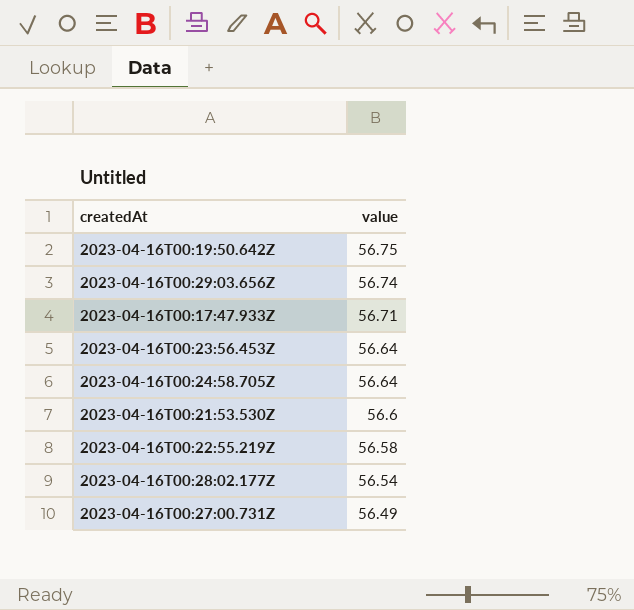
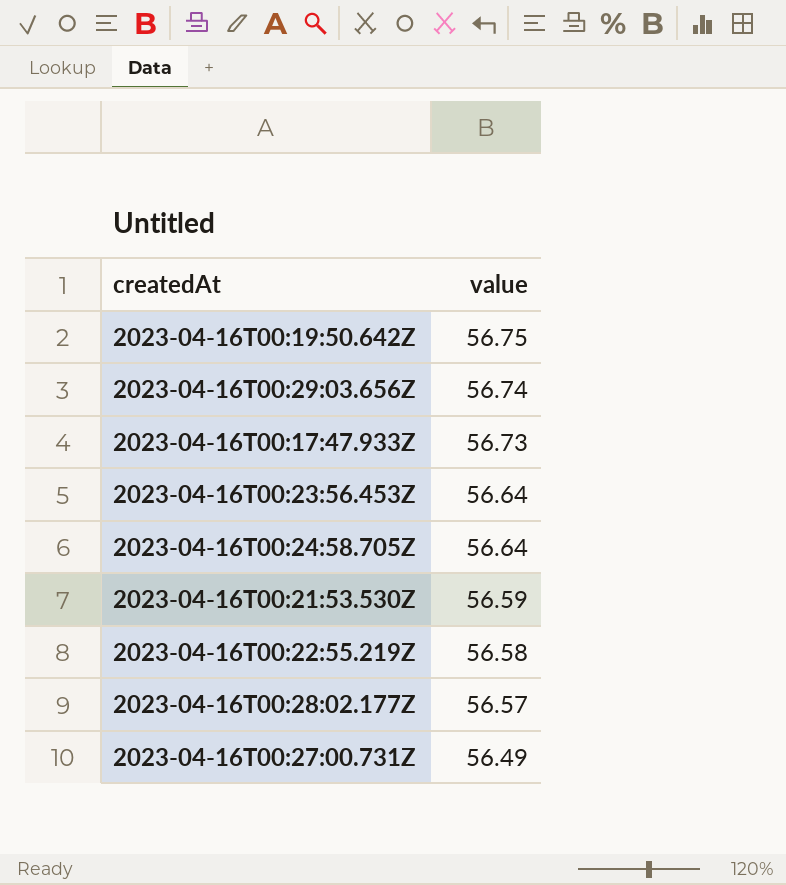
2023-04-16T00:17:47.933Z | value: 56.71 -> 56.73
2023-04-16T00:21:53.530Z | value: 56.6 -> 56.59
2023-04-16T00:28:02.177Z | value: 56.54 -> 56.57

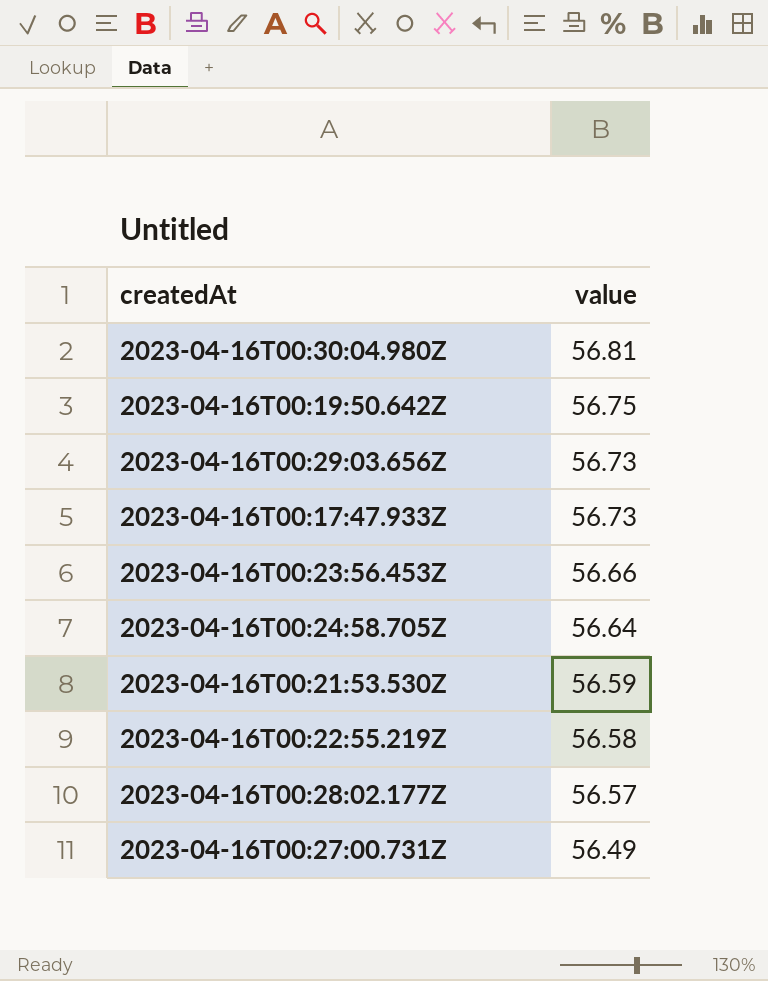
row 2023-04-16T00:30:04.980Z: none -> 56.81
2023-04-16T00:29:03.656Z | value: 56.74 -> 56.73
2023-04-16T00:23:56.453Z | value: 56.64 -> 56.66

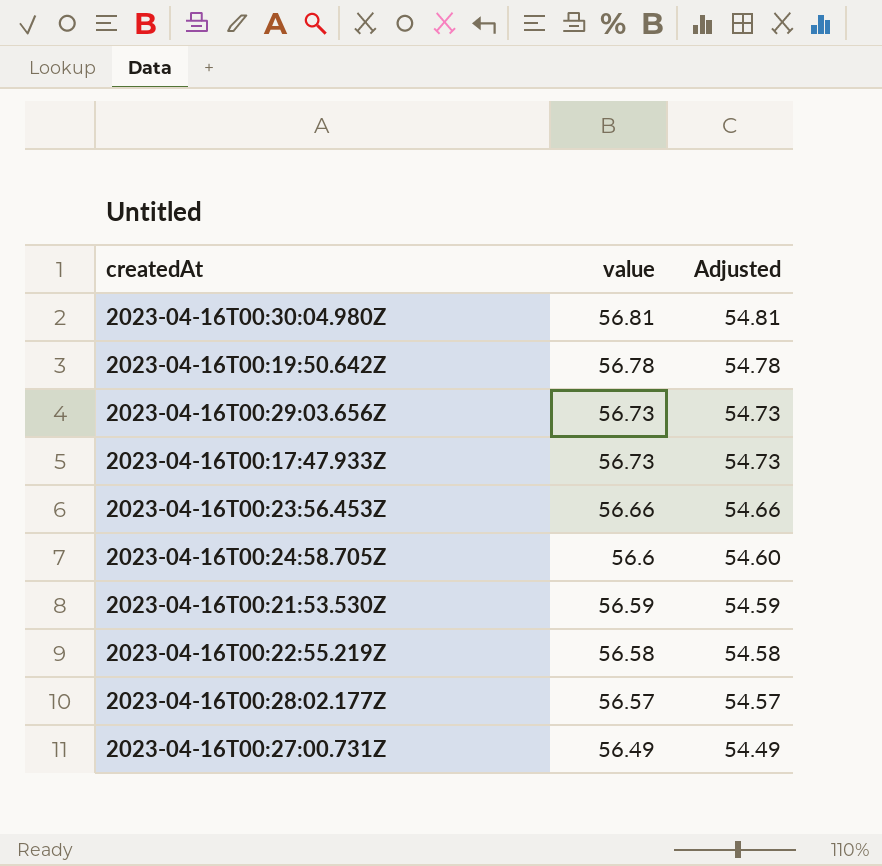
column Adjusted | formula: none -> [value] - 2
2023-04-16T00:19:50.642Z | value: 56.75 -> 56.78
2023-04-16T00:24:58.705Z | value: 56.64 -> 56.6

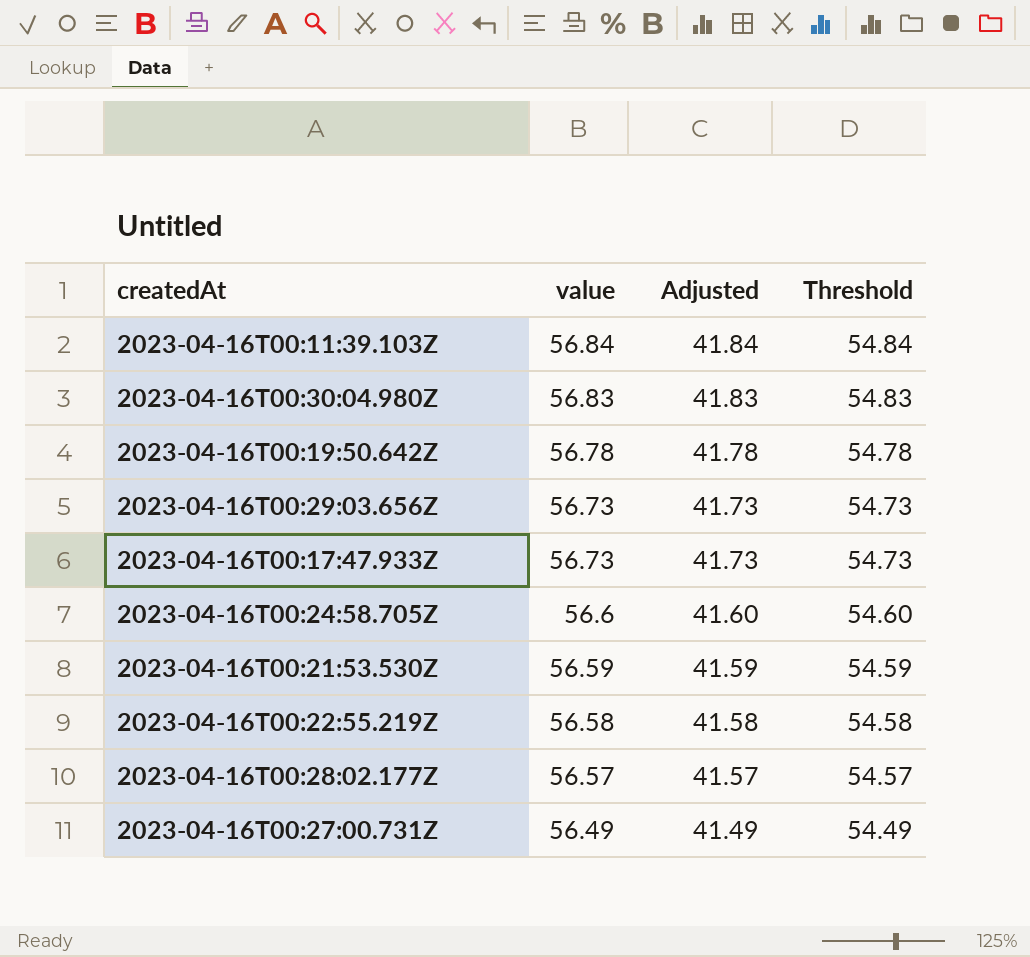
column Adjusted | formula: [value] - 2 -> [value] - 15
column Threshold | formula: none -> [value] - 2
row 2023-04-16T00:23:56.453Z: 56.66 | 54.66 -> none
row 2023-04-16T00:11:39.103Z: none -> 56.84 | 41.84 | 54.84
2023-04-16T00:30:04.980Z | value: 56.81 -> 56.83

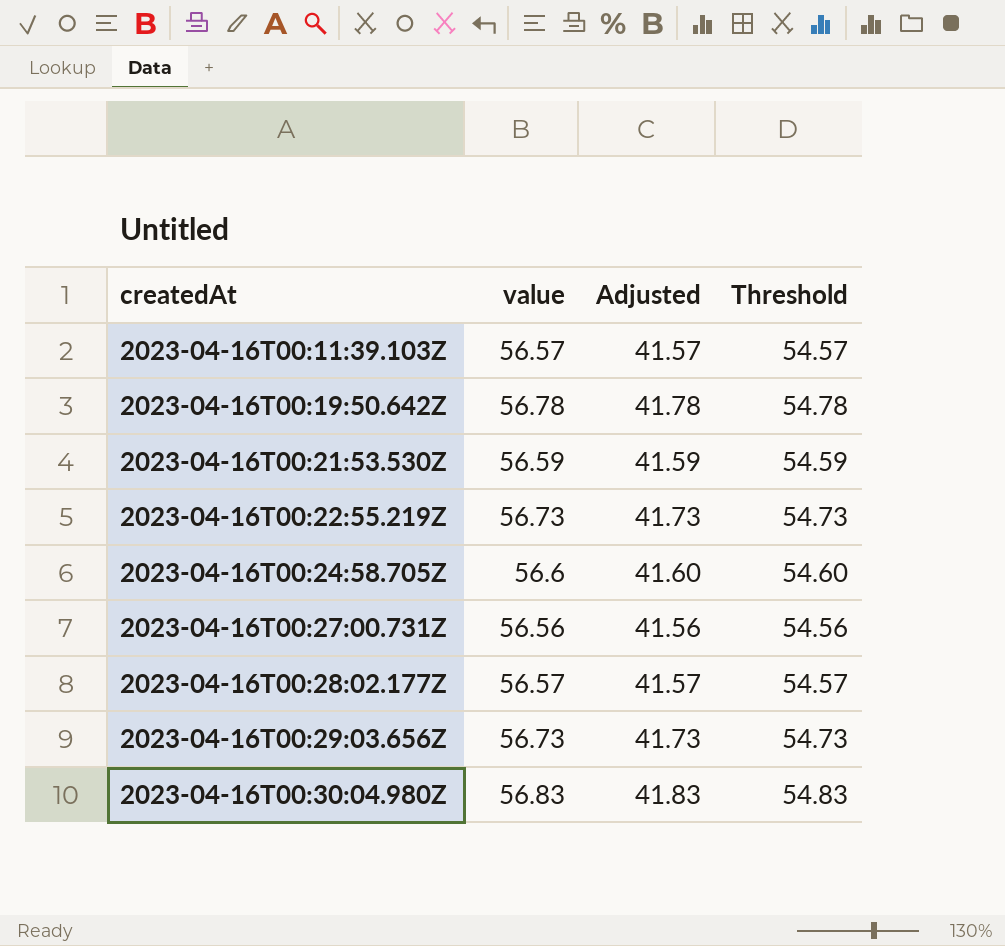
row order: value descending -> createdAt ascending
row 2023-04-16T00:17:47.933Z: 56.73 | 41.73 | 54.73 -> none
2023-04-16T00:11:39.103Z | value: 56.84 -> 56.57
2023-04-16T00:11:39.103Z | Adjusted: 41.84 -> 41.57
2023-04-16T00:11:39.103Z | Threshold: 54.84 -> 54.57
2023-04-16T00:22:55.219Z | value: 56.58 -> 56.73
2023-04-16T00:22:55.219Z | Adjusted: 41.58 -> 41.73
2023-04-16T00:22:55.219Z | Threshold: 54.58 -> 54.73
2023-04-16T00:27:00.731Z | value: 56.49 -> 56.56
2023-04-16T00:27:00.731Z | Adjusted: 41.49 -> 41.56
2023-04-16T00:27:00.731Z | Threshold: 54.49 -> 54.56

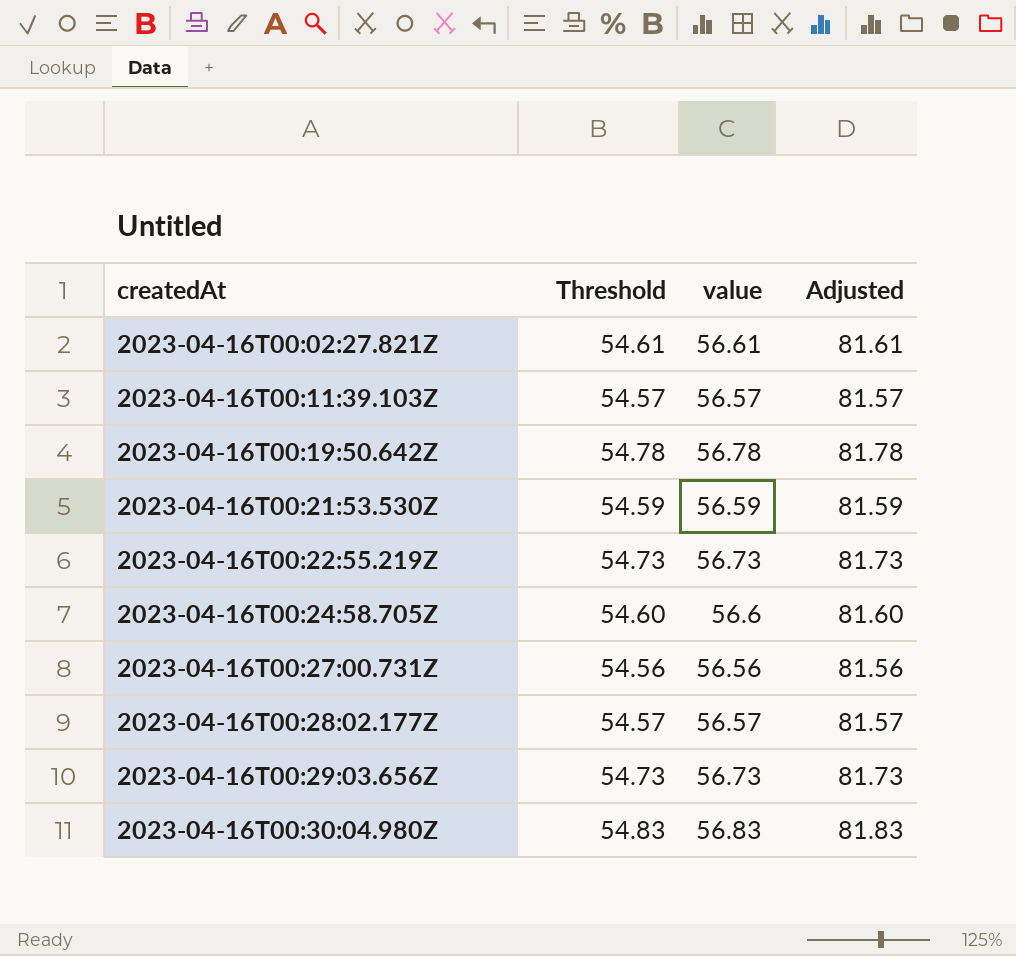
column Threshold | position: 4 -> 2
column Adjusted | formula: [value] - 15 -> [value] + 25
row 2023-04-16T00:02:27.821Z: none -> 54.61 | 56.61 | 81.61

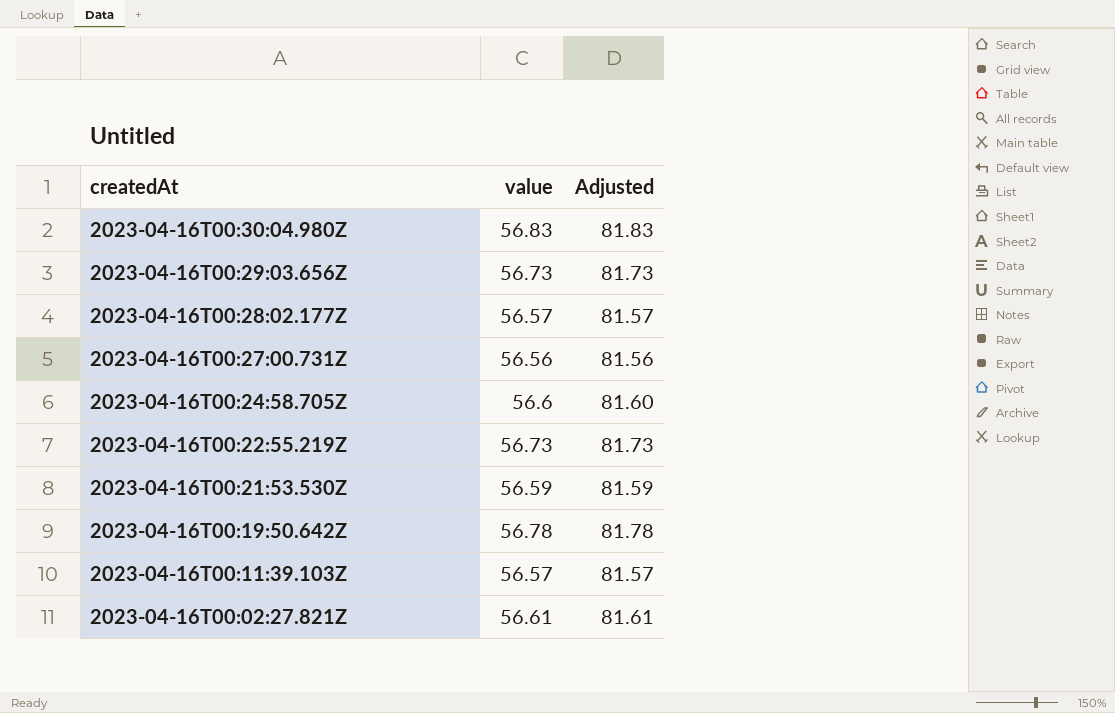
row order: createdAt ascending -> createdAt descending
column Threshold | formula: [value] - 2 -> none

